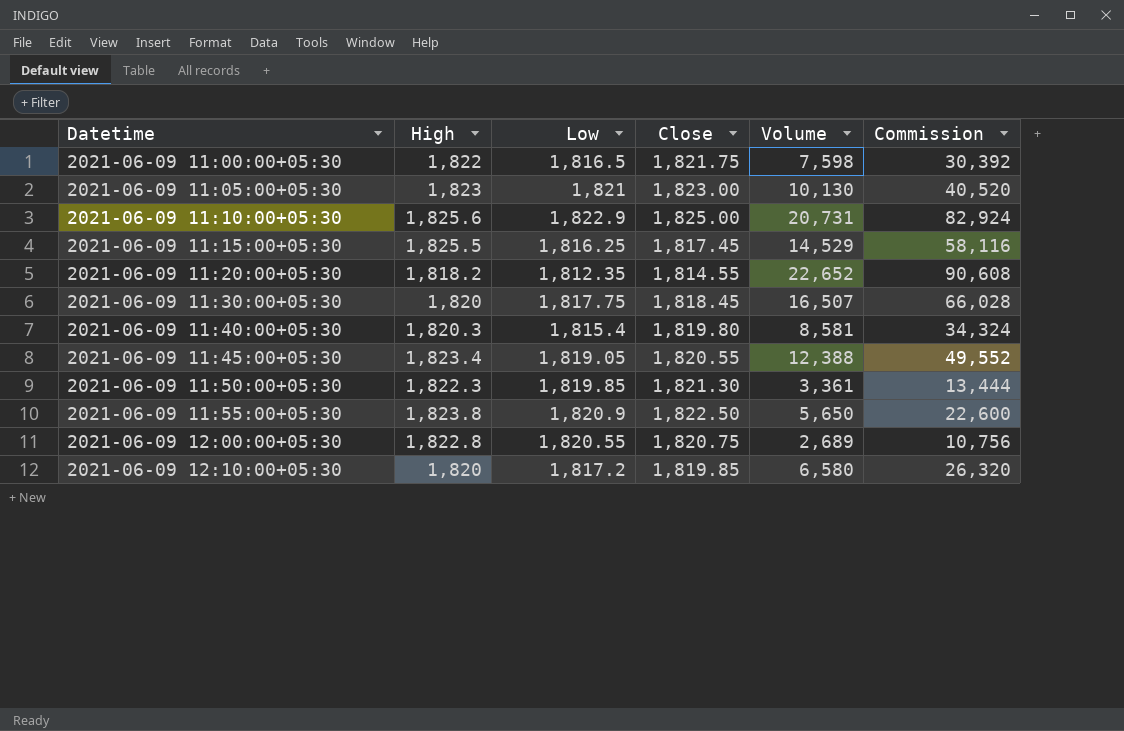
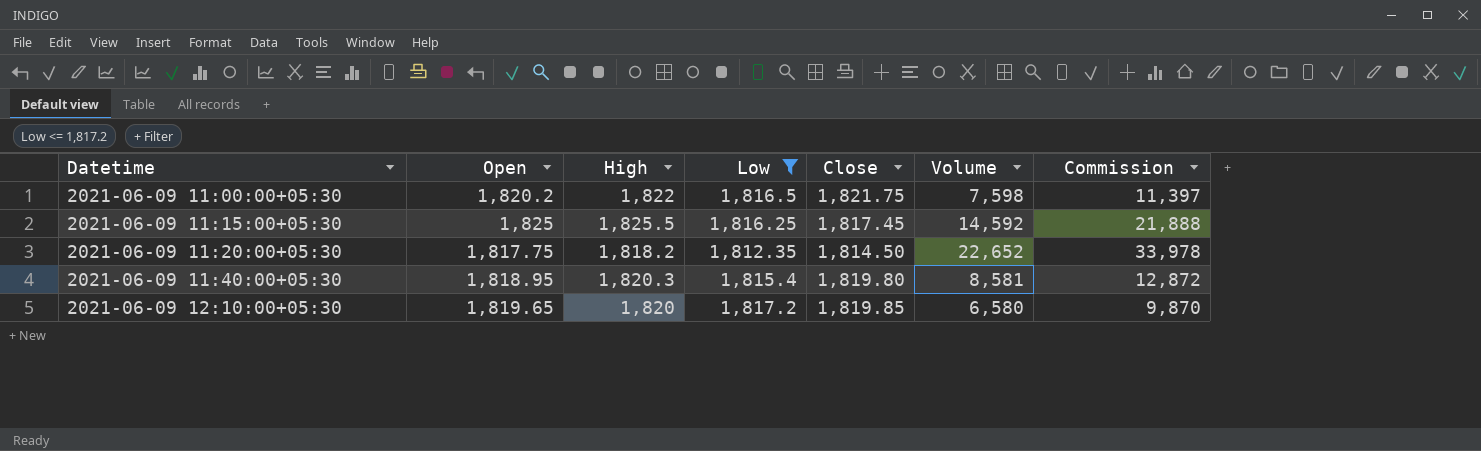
filter: none -> Low <= 1,817.2
column Open | position: none -> 2
column Commission | formula: [Volume] * 4 -> [Volume] * 1.5
2021-06-09 11:15:00+05:30 | Volume: 14,529 -> 14,592
2021-06-09 11:20:00+05:30 | Close: 1,814.55 -> 1,814.50

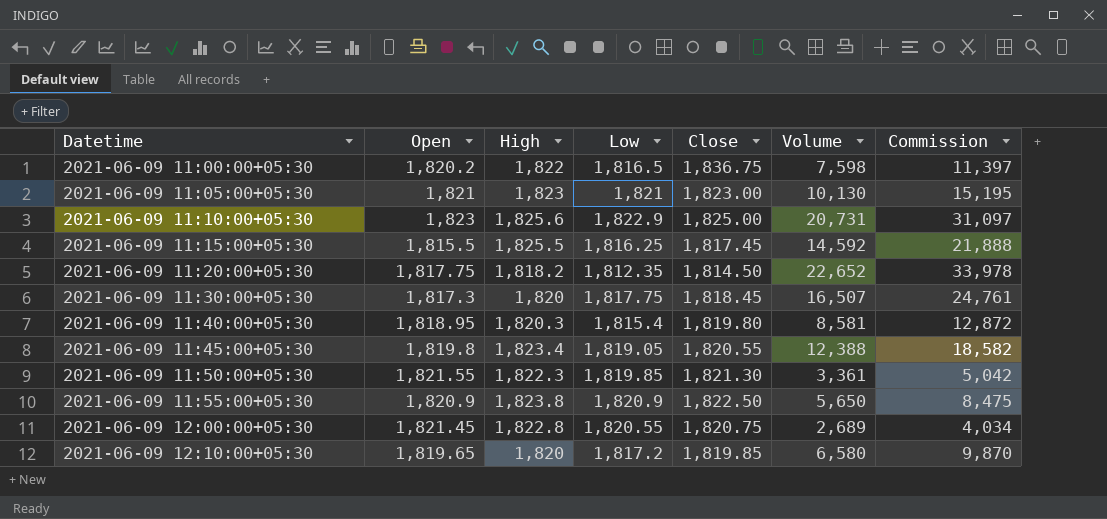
filter: Low <= 1,817.2 -> none
2021-06-09 11:00:00+05:30 | Close: 1,821.75 -> 1,836.75
2021-06-09 11:15:00+05:30 | Open: 1,825 -> 1,815.5

